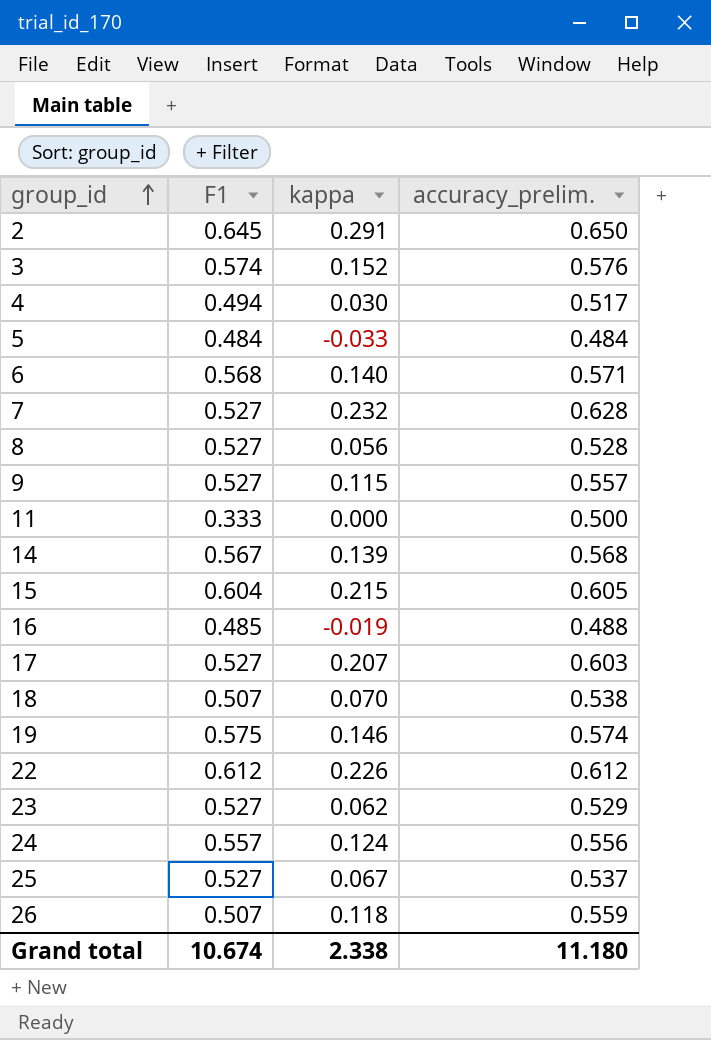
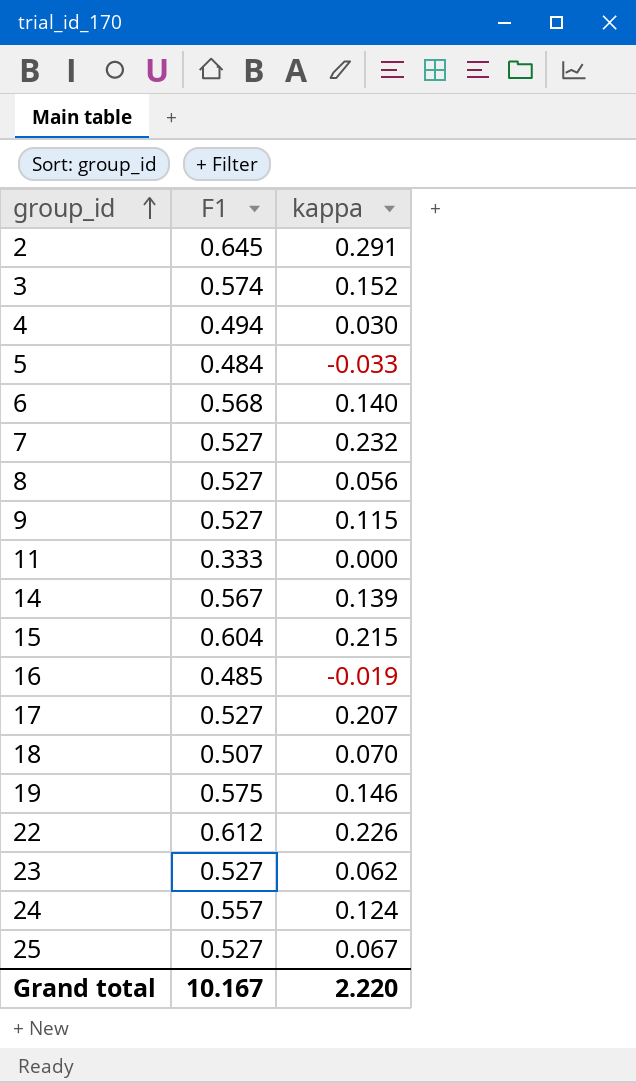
column accuracy_prelim. | position: 4 -> none
row 26: 0.507 | 0.118 | 0.559 -> none
Grand total | F1: 10.674 -> 10.167
Grand total | kappa: 2.338 -> 2.220

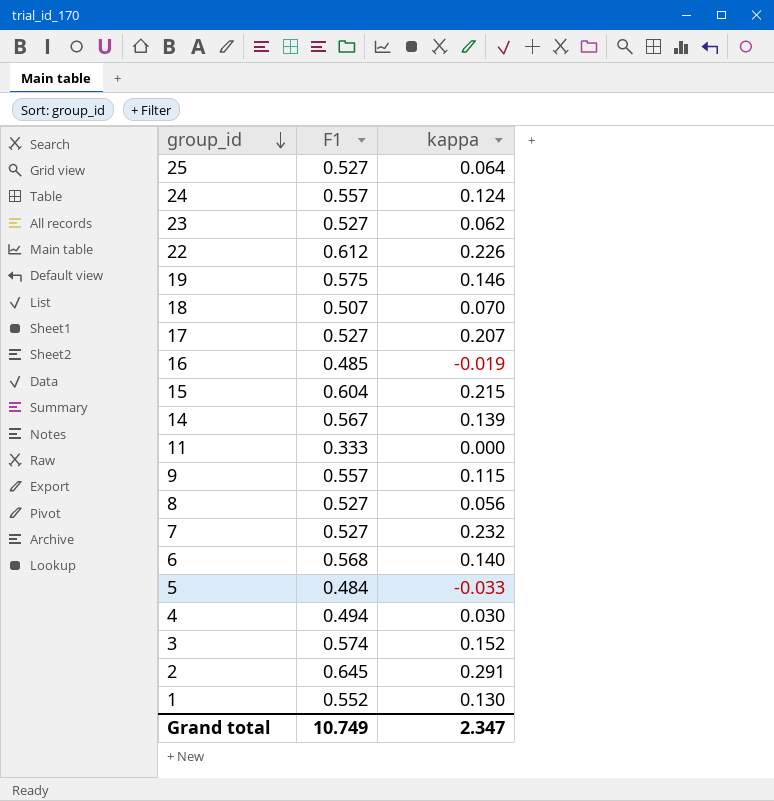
row order: group_id ascending -> group_id descending
25 | kappa: 0.067 -> 0.064
9 | F1: 0.527 -> 0.557
row 1: none -> 0.552 | 0.130
Grand total | F1: 10.167 -> 10.749
Grand total | kappa: 2.220 -> 2.347

